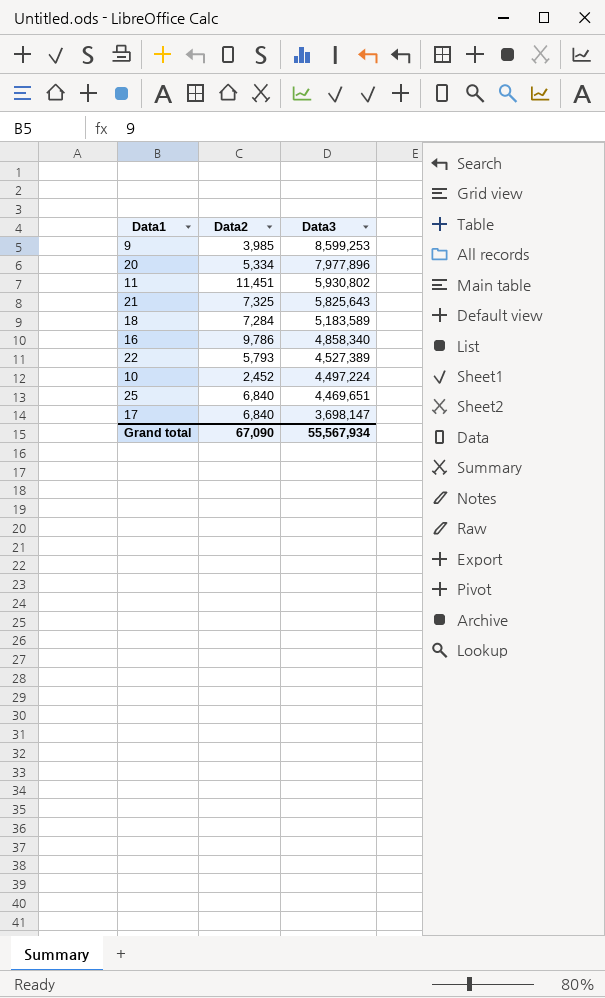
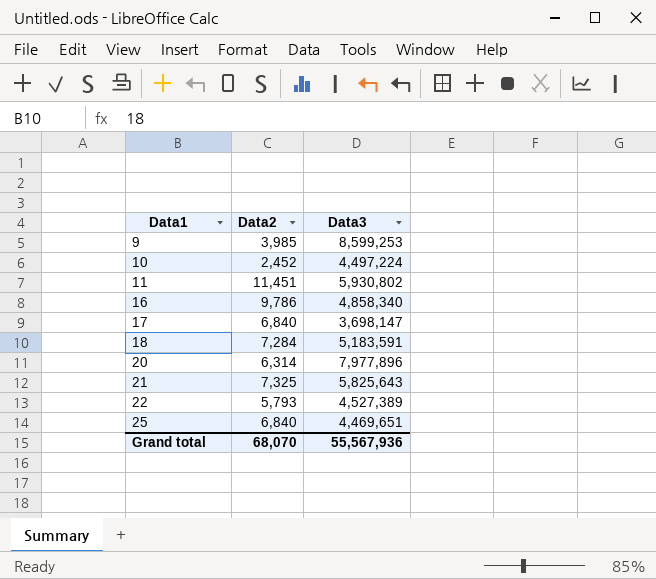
row order: Data3 descending -> Data1 ascending
18 | Data3: 5,183,589 -> 5,183,591
20 | Data2: 5,334 -> 6,314
Grand total | Data2: 67,090 -> 68,070
Grand total | Data3: 55,567,934 -> 55,567,936

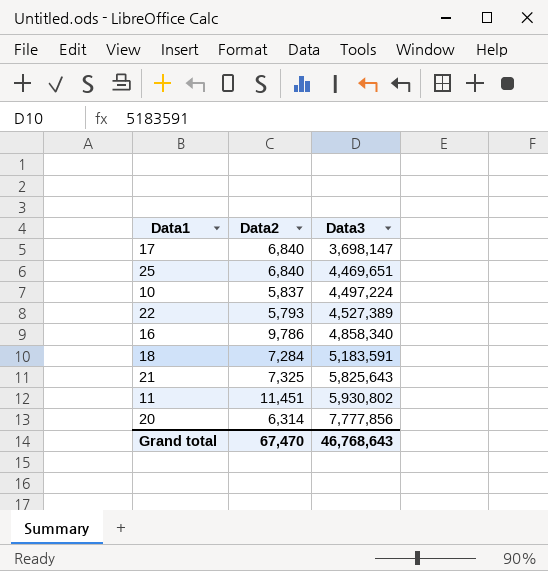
row order: Data1 ascending -> Data3 ascending
row 9: 3,985 | 8,599,253 -> none
10 | Data2: 2,452 -> 5,837
20 | Data3: 7,977,896 -> 7,777,856
Grand total | Data2: 68,070 -> 67,470
Grand total | Data3: 55,567,936 -> 46,768,643

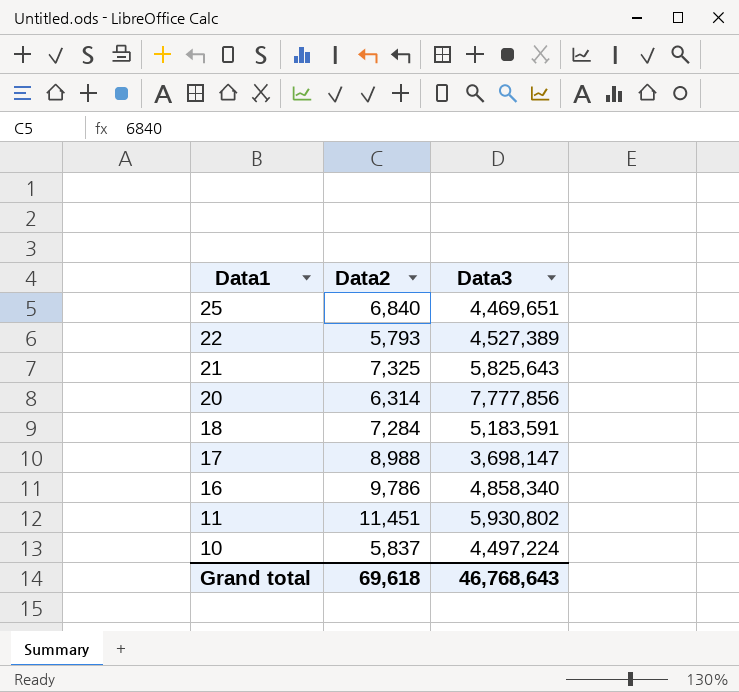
row order: Data3 ascending -> Data1 descending
17 | Data2: 6,840 -> 8,988
Grand total | Data2: 67,470 -> 69,618

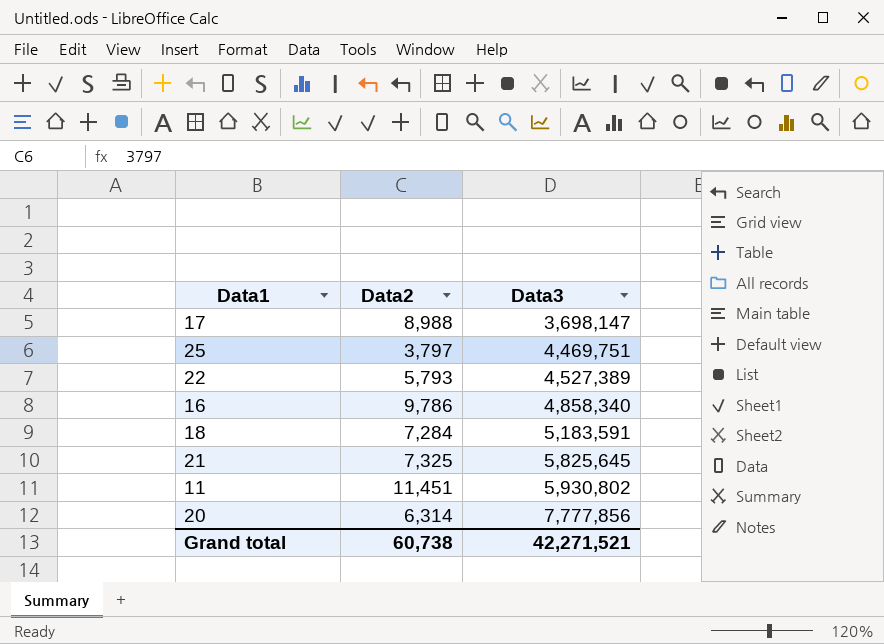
row order: Data1 descending -> Data3 ascending
row 10: 5,837 | 4,497,224 -> none
25 | Data2: 6,840 -> 3,797
25 | Data3: 4,469,651 -> 4,469,751
21 | Data3: 5,825,643 -> 5,825,645
Grand total | Data2: 69,618 -> 60,738
Grand total | Data3: 46,768,643 -> 42,271,521

